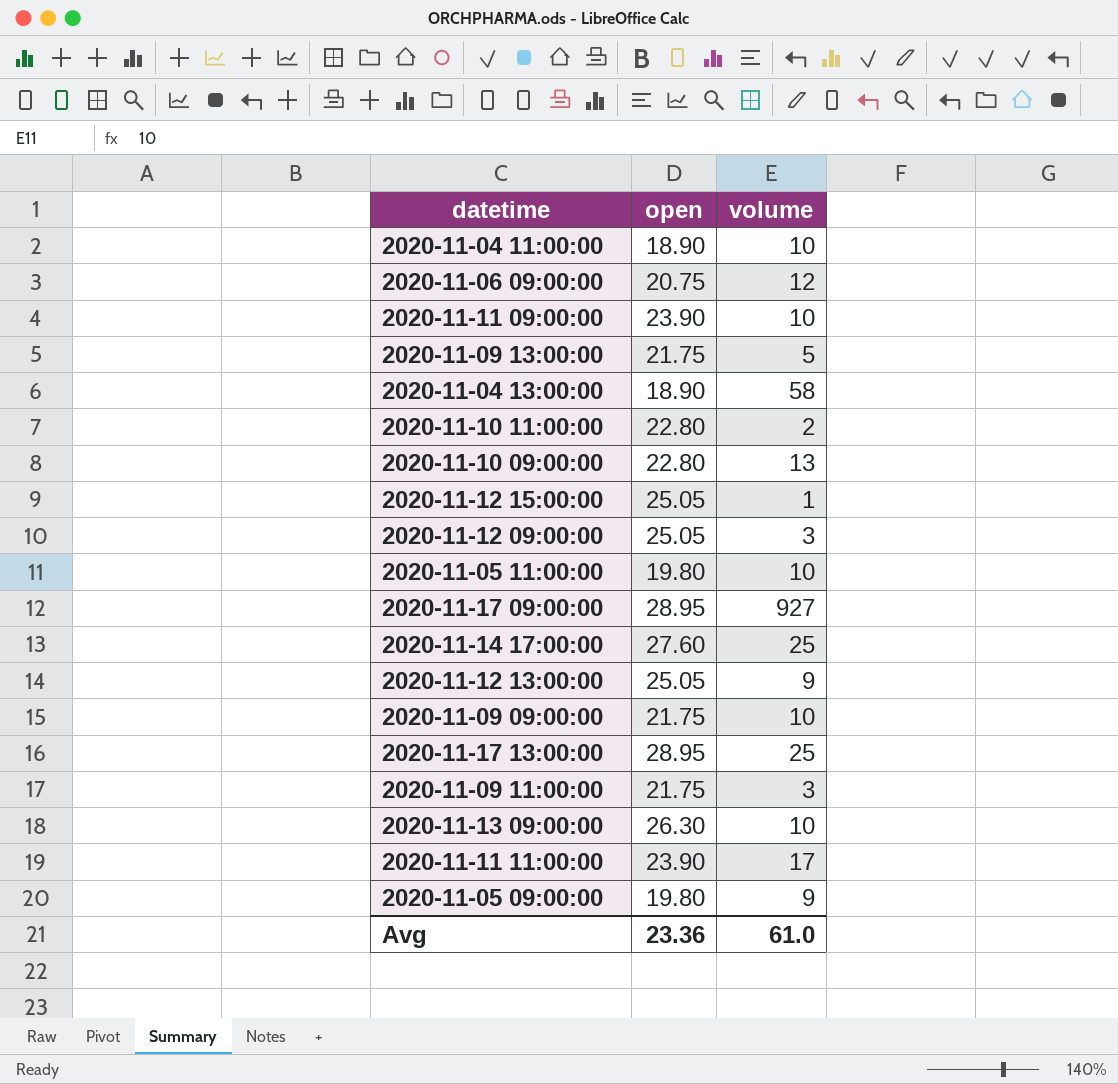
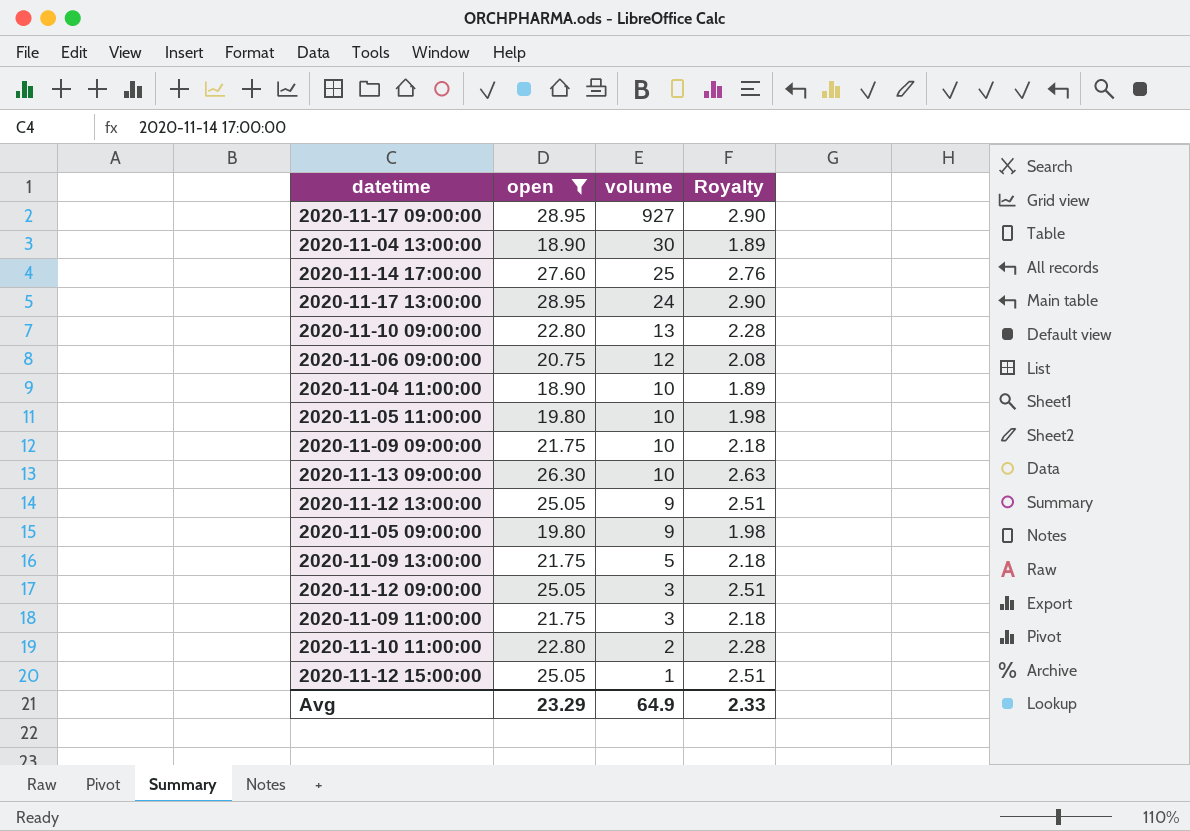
filter: none -> open != 23.90
row order: none -> volume descending
column Royalty | formula: none -> [open] * 0.1
2020-11-04 13:00:00 | volume: 58 -> 30
2020-11-17 13:00:00 | volume: 25 -> 24
Avg | open: 23.36 -> 23.29
Avg | volume: 61.0 -> 64.9

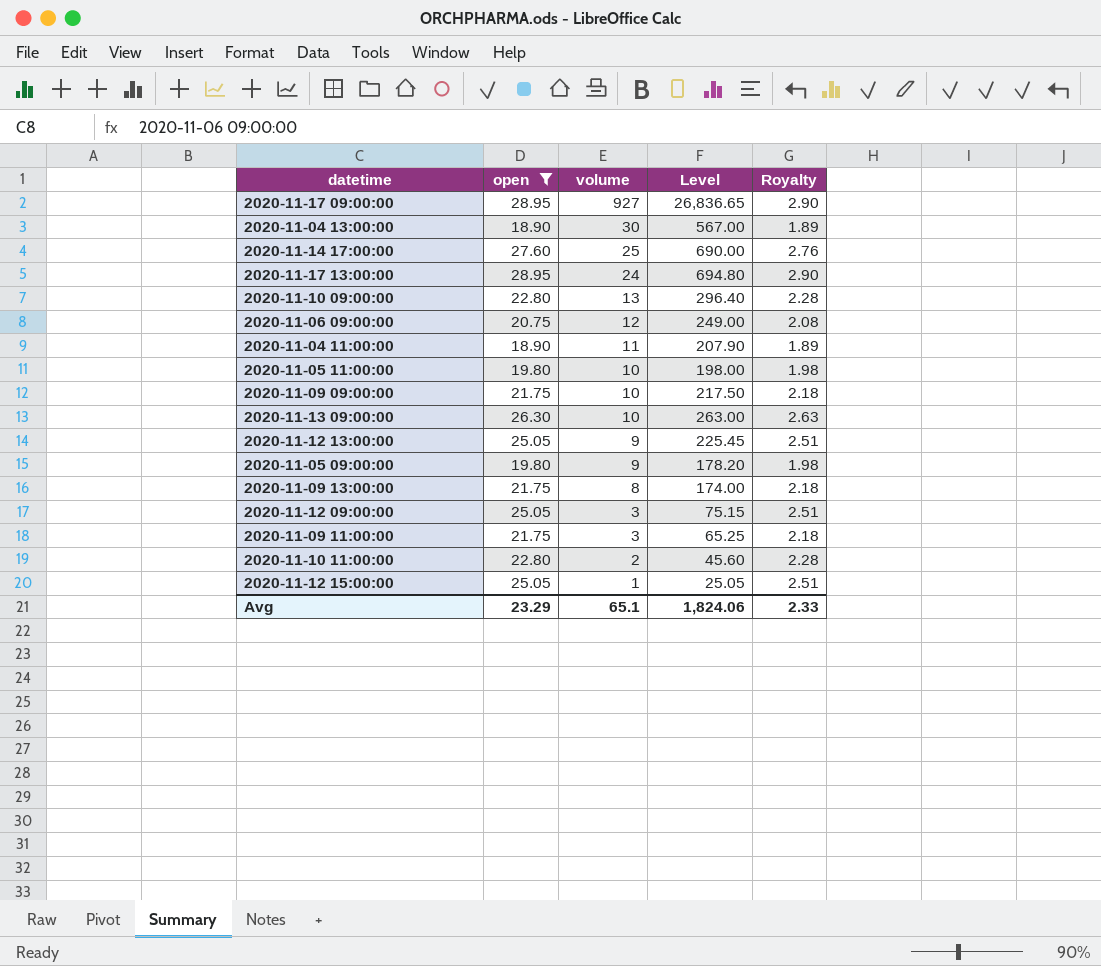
column Level | formula: none -> [open] * [volume]
2020-11-04 11:00:00 | volume: 10 -> 11
2020-11-09 13:00:00 | volume: 5 -> 8
Avg | volume: 64.9 -> 65.1

